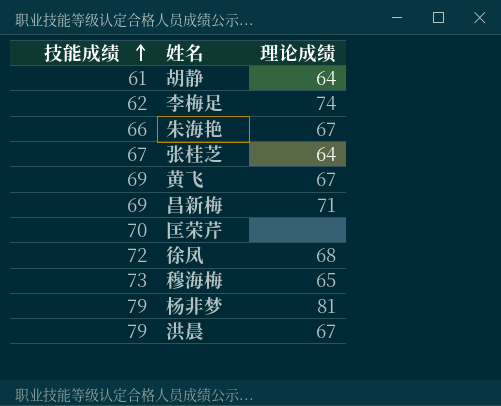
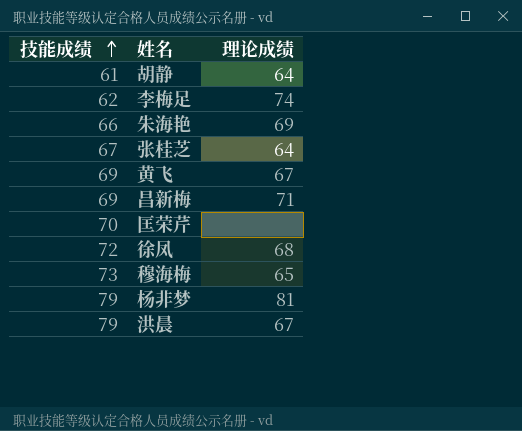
朱海艳 | 理论成绩: 67 -> 69

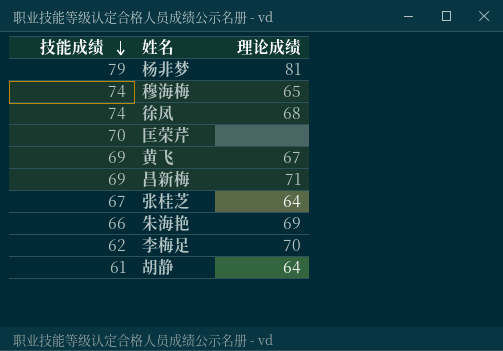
row order: 技能成绩 ascending -> 技能成绩 descending
row 洪晨: 79 | 67 -> none
穆海梅 | 技能成绩: 73 -> 74
徐凤 | 技能成绩: 72 -> 74
李梅足 | 理论成绩: 74 -> 70

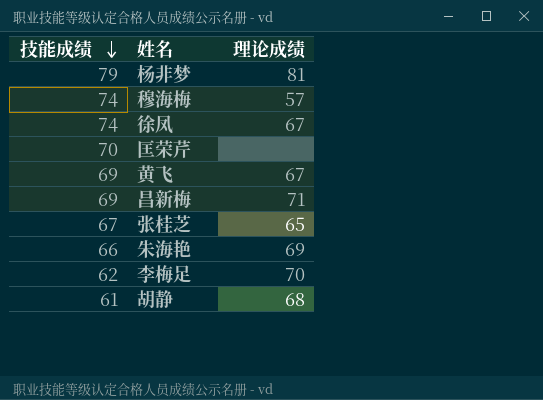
穆海梅 | 理论成绩: 65 -> 57
徐凤 | 理论成绩: 68 -> 67
张桂芝 | 理论成绩: 64 -> 65
胡静 | 理论成绩: 64 -> 68

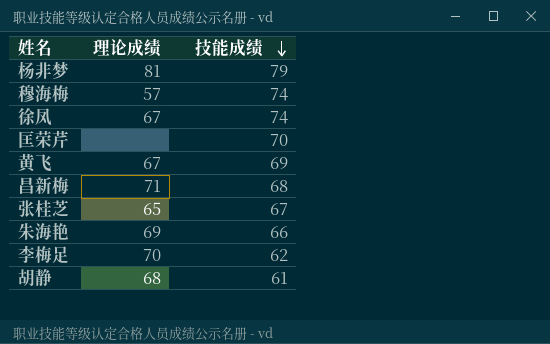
column 技能成绩 | position: 1 -> 3
昌新梅 | 技能成绩: 69 -> 68

